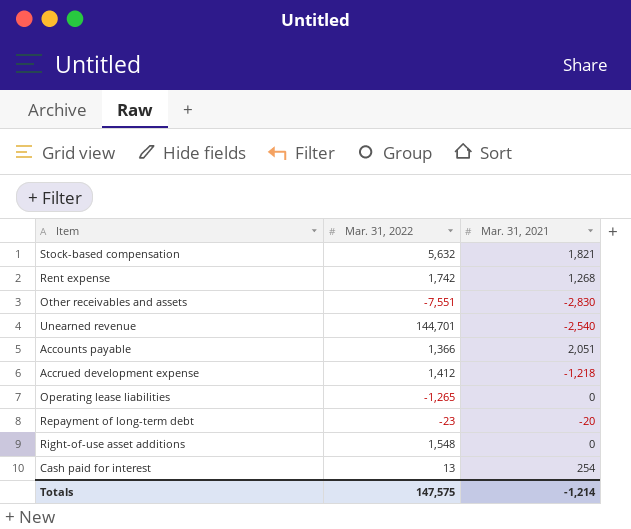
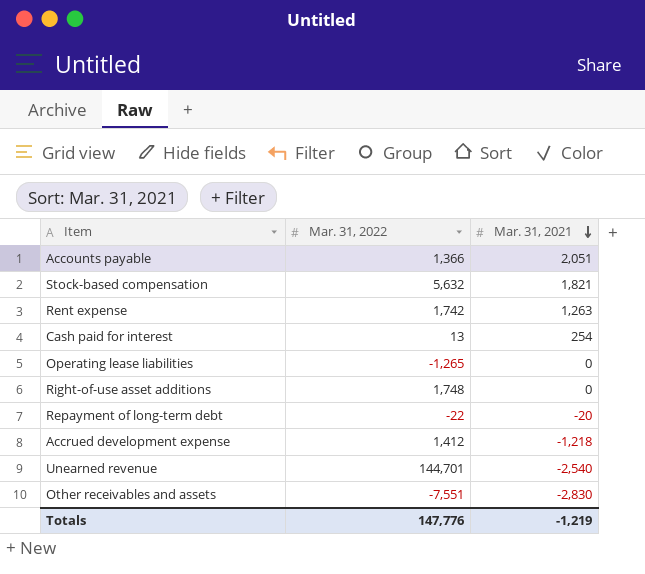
row order: none -> Mar. 31, 2021 descending
Rent expense | Mar. 31, 2021: 1,268 -> 1,263
Right-of-use asset additions | Mar. 31, 2022: 1,548 -> 1,748
Repayment of long-term debt | Mar. 31, 2022: -23 -> -22
Totals | Mar. 31, 2022: 147,575 -> 147,776
Totals | Mar. 31, 2021: -1,214 -> -1,219

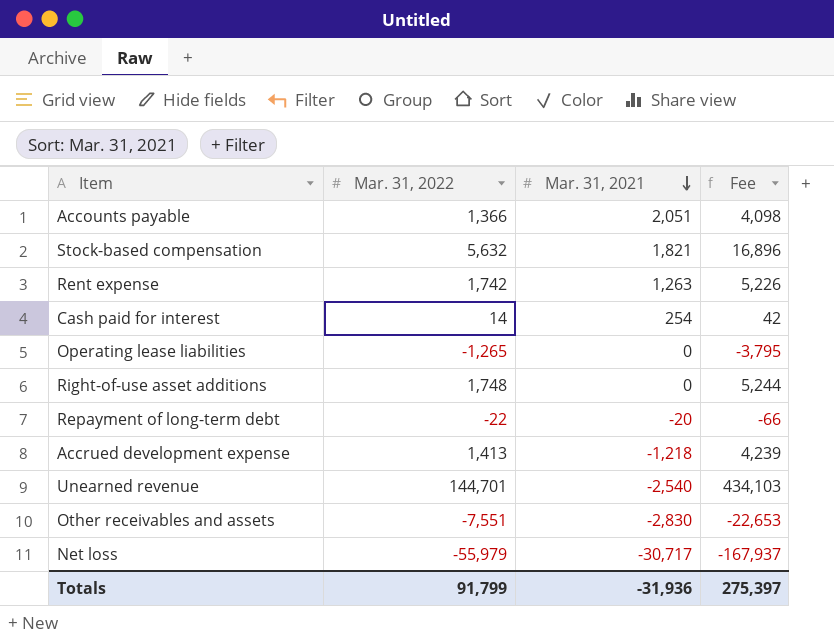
column Fee | formula: none -> [Mar. 31, 2022] * 3
Cash paid for interest | Mar. 31, 2022: 13 -> 14
Accrued development expense | Mar. 31, 2022: 1,412 -> 1,413
row Net loss: none -> -55,979 | -30,717 | -167,937
Totals | Mar. 31, 2022: 147,776 -> 91,799
Totals | Mar. 31, 2021: -1,219 -> -31,936

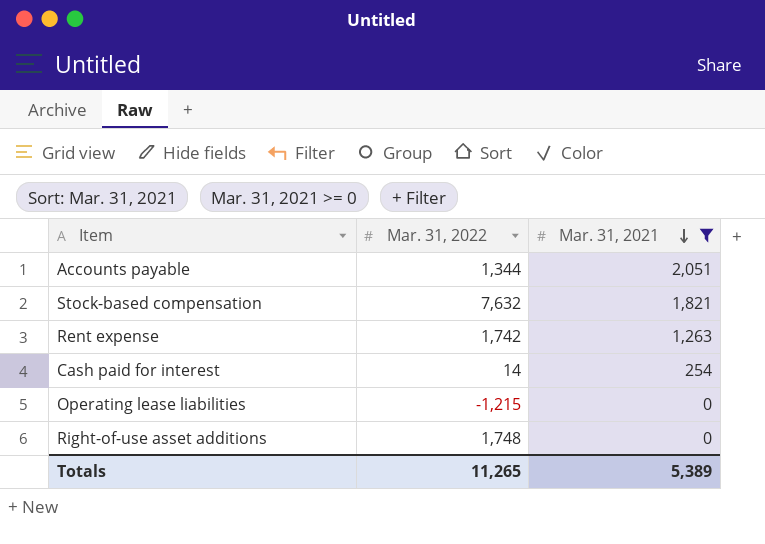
filter: none -> Mar. 31, 2021 >= 0
column Fee | formula: [Mar. 31, 2022] * 3 -> none
Accounts payable | Mar. 31, 2022: 1,366 -> 1,344
Stock-based compensation | Mar. 31, 2022: 5,632 -> 7,632
Operating lease liabilities | Mar. 31, 2022: -1,265 -> -1,215
Totals | Mar. 31, 2022: 91,799 -> 11,265
Totals | Mar. 31, 2021: -31,936 -> 5,389

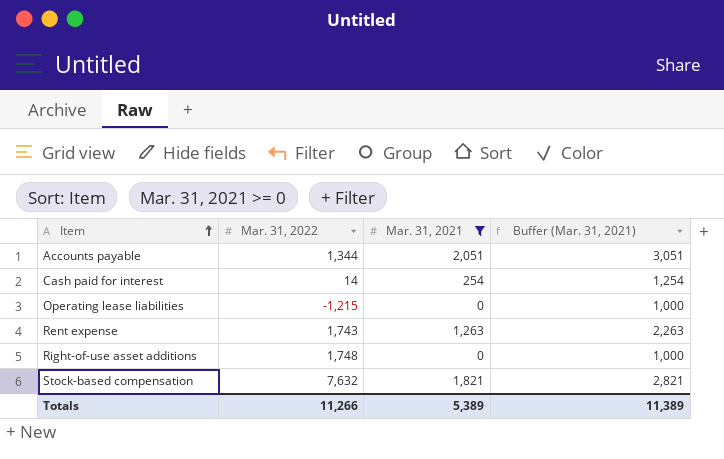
row order: Mar. 31, 2021 descending -> Item ascending
column Buffer (Mar. 31, 2021) | formula: none -> [Mar. 31, 2021] + 1000
Rent expense | Mar. 31, 2022: 1,742 -> 1,743
Totals | Mar. 31, 2022: 11,265 -> 11,266

